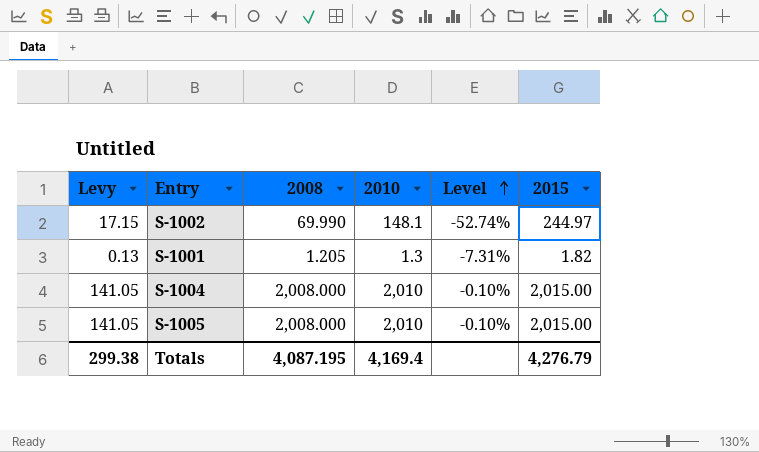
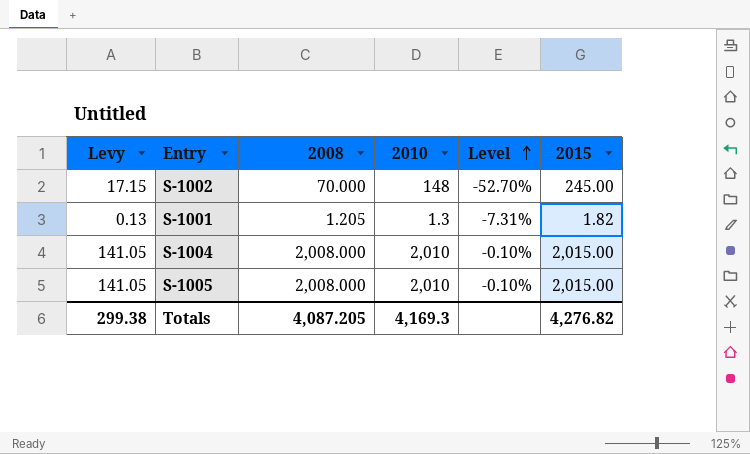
S-1002 | 2008: 69.990 -> 70.000
S-1002 | 2010: 148.1 -> 148
S-1002 | Level: -52.74% -> -52.70%
S-1002 | 2015: 244.97 -> 245.00
Totals | 2008: 4,087.195 -> 4,087.205
Totals | 2010: 4,169.4 -> 4,169.3
Totals | 2015: 4,276.79 -> 4,276.82

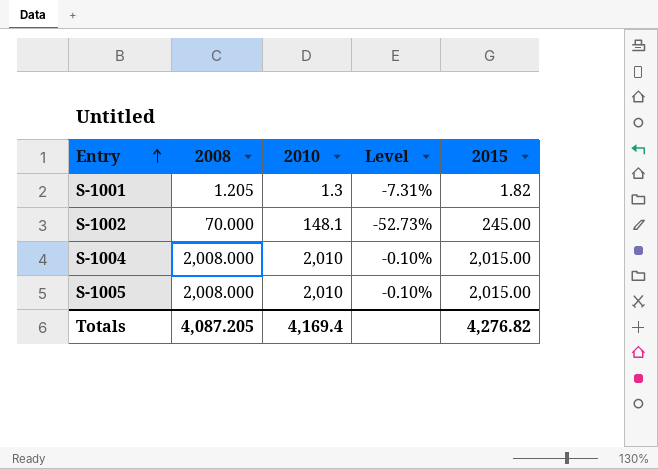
row order: Level ascending -> Entry ascending
column Levy | formula: [2015] * 0.07 -> none
S-1002 | 2010: 148 -> 148.1
S-1002 | Level: -52.70% -> -52.73%
Totals | 2010: 4,169.3 -> 4,169.4

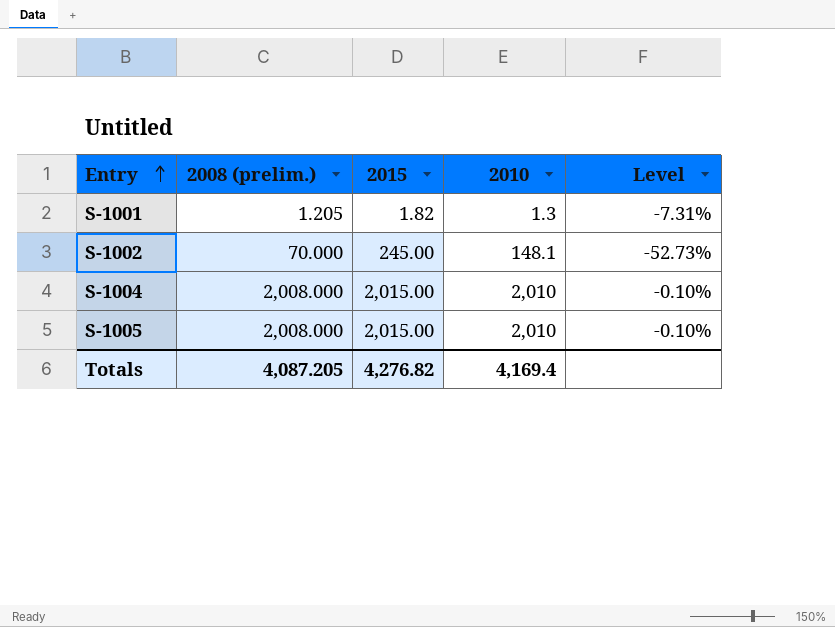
column name: 2008 -> 2008 (prelim.)
column 2015 | position: 5 -> 3

